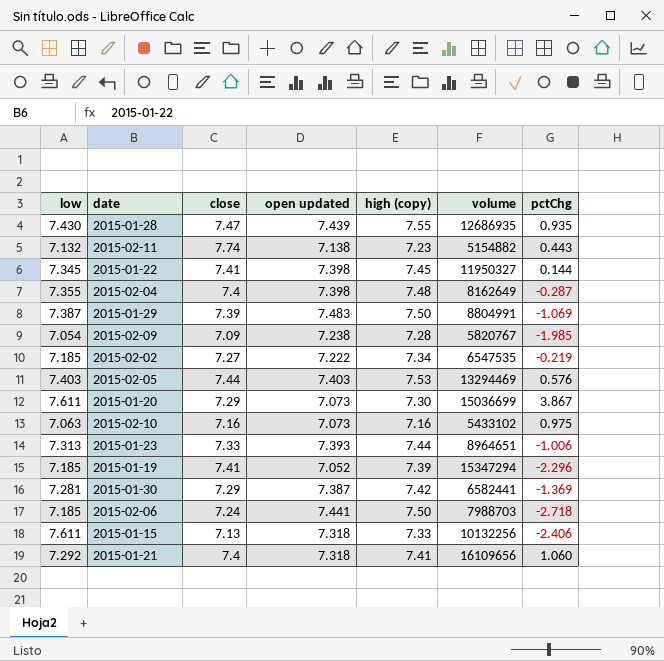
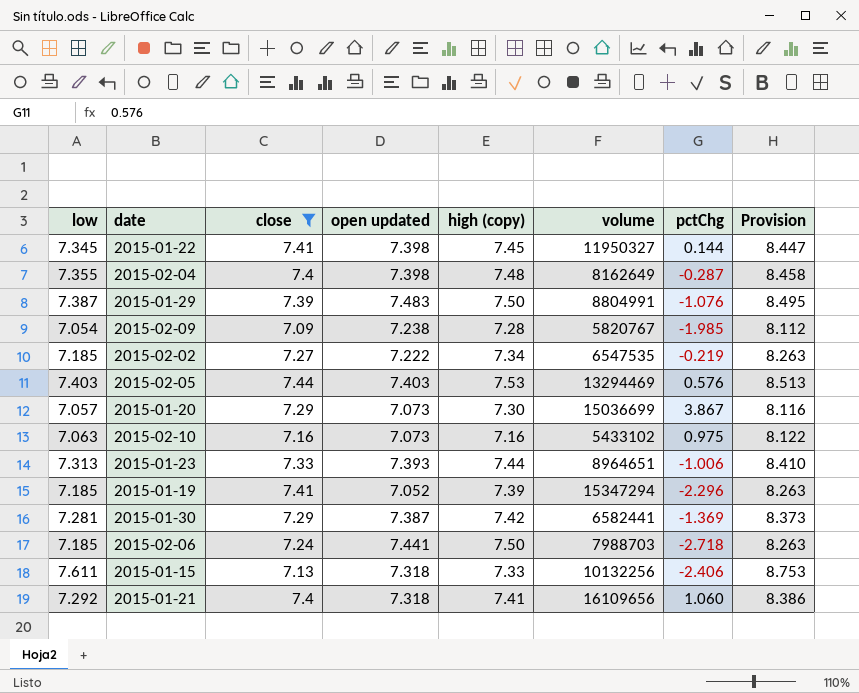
filter: none -> close <= 7.44
column Provision | formula: none -> [low] * 1.15
2015-01-29 | pctChg: -1.069 -> -1.076
2015-01-20 | low: 7.611 -> 7.057

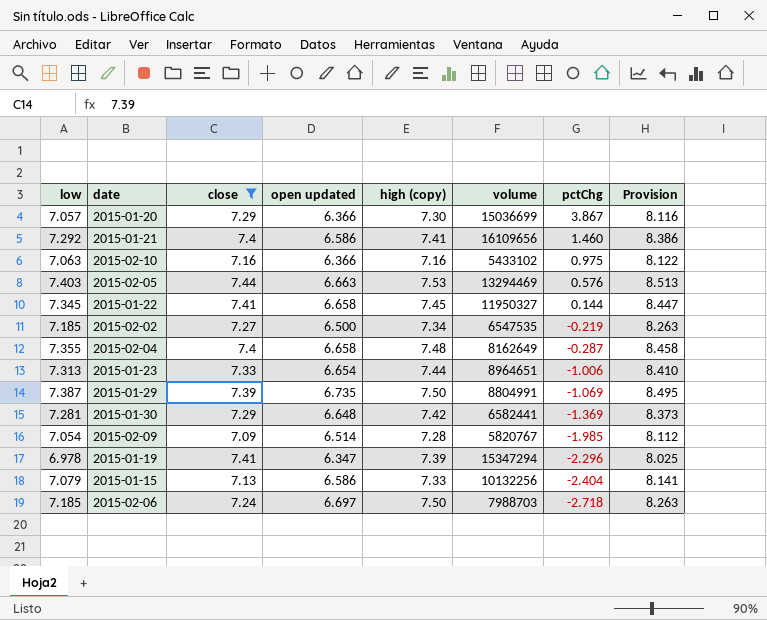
row order: none -> pctChg descending
2015-01-20 | open updated: 7.073 -> 6.366
2015-01-21 | open updated: 7.318 -> 6.586
2015-01-21 | pctChg: 1.060 -> 1.460
2015-02-10 | open updated: 7.073 -> 6.366
2015-02-05 | open updated: 7.403 -> 6.663
2015-01-22 | open updated: 7.398 -> 6.658
2015-02-02 | open updated: 7.222 -> 6.500
2015-02-04 | open updated: 7.398 -> 6.658
2015-01-23 | open updated: 7.393 -> 6.654
2015-01-29 | open updated: 7.483 -> 6.735
2015-01-29 | pctChg: -1.076 -> -1.069
2015-01-30 | open updated: 7.387 -> 6.648
2015-02-09 | open updated: 7.238 -> 6.514
2015-01-19 | low: 7.185 -> 6.978
2015-01-19 | open updated: 7.052 -> 6.347
2015-01-19 | Provision: 8.263 -> 8.025
2015-01-15 | low: 7.611 -> 7.079
2015-01-15 | open updated: 7.318 -> 6.586
2015-01-15 | pctChg: -2.406 -> -2.404
2015-01-15 | Provision: 8.753 -> 8.141
2015-02-06 | open updated: 7.441 -> 6.697

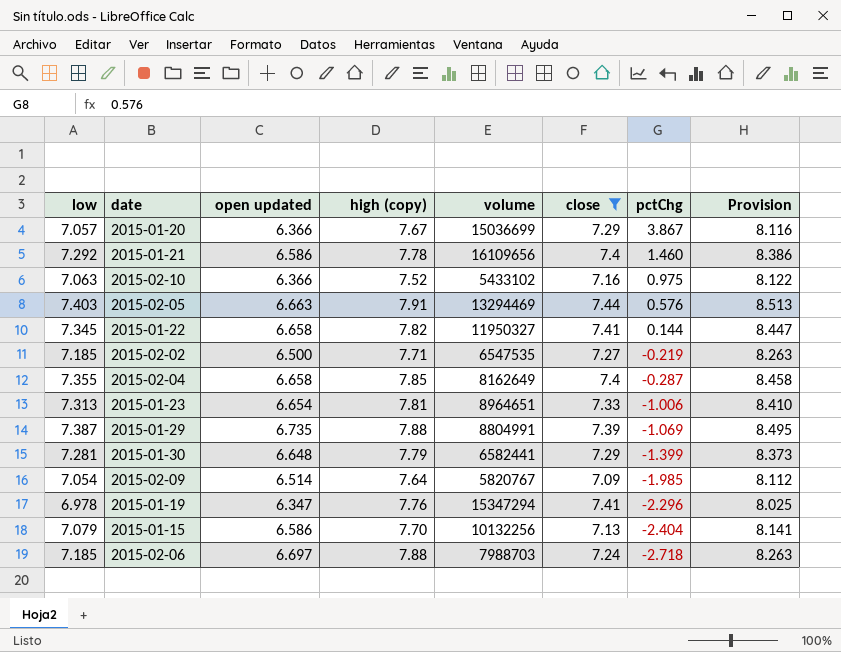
column close | position: 3 -> 6
2015-01-20 | high (copy): 7.30 -> 7.67
2015-01-21 | high (copy): 7.41 -> 7.78
2015-02-10 | high (copy): 7.16 -> 7.52
2015-02-05 | high (copy): 7.53 -> 7.91
2015-01-22 | high (copy): 7.45 -> 7.82
2015-02-02 | high (copy): 7.34 -> 7.71
2015-02-04 | high (copy): 7.48 -> 7.85
2015-01-23 | high (copy): 7.44 -> 7.81
2015-01-29 | high (copy): 7.50 -> 7.88
2015-01-30 | high (copy): 7.42 -> 7.79
2015-01-30 | pctChg: -1.369 -> -1.399
2015-02-09 | high (copy): 7.28 -> 7.64
2015-01-19 | high (copy): 7.39 -> 7.76
2015-01-15 | high (copy): 7.33 -> 7.70
2015-02-06 | high (copy): 7.50 -> 7.88

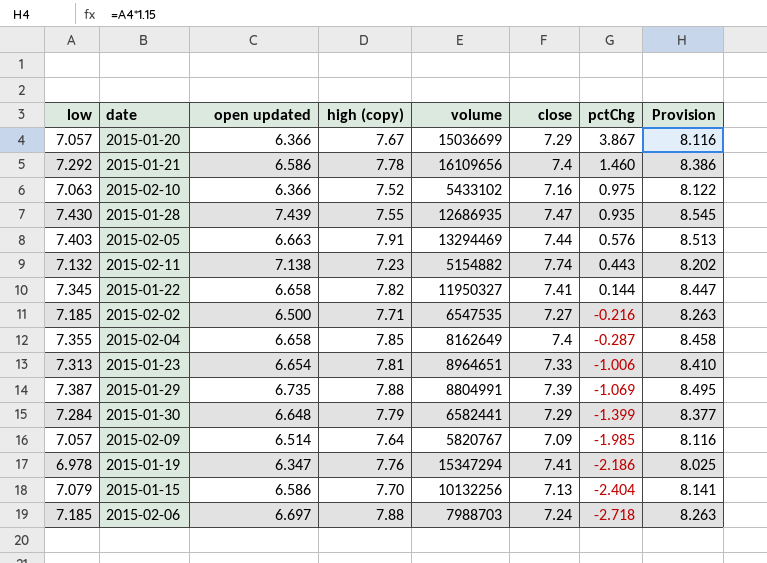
filter: close <= 7.44 -> none
2015-02-02 | pctChg: -0.219 -> -0.216
2015-01-30 | low: 7.281 -> 7.284
2015-01-30 | Provision: 8.373 -> 8.377
2015-02-09 | low: 7.054 -> 7.057
2015-02-09 | Provision: 8.112 -> 8.116
2015-01-19 | pctChg: -2.296 -> -2.186

